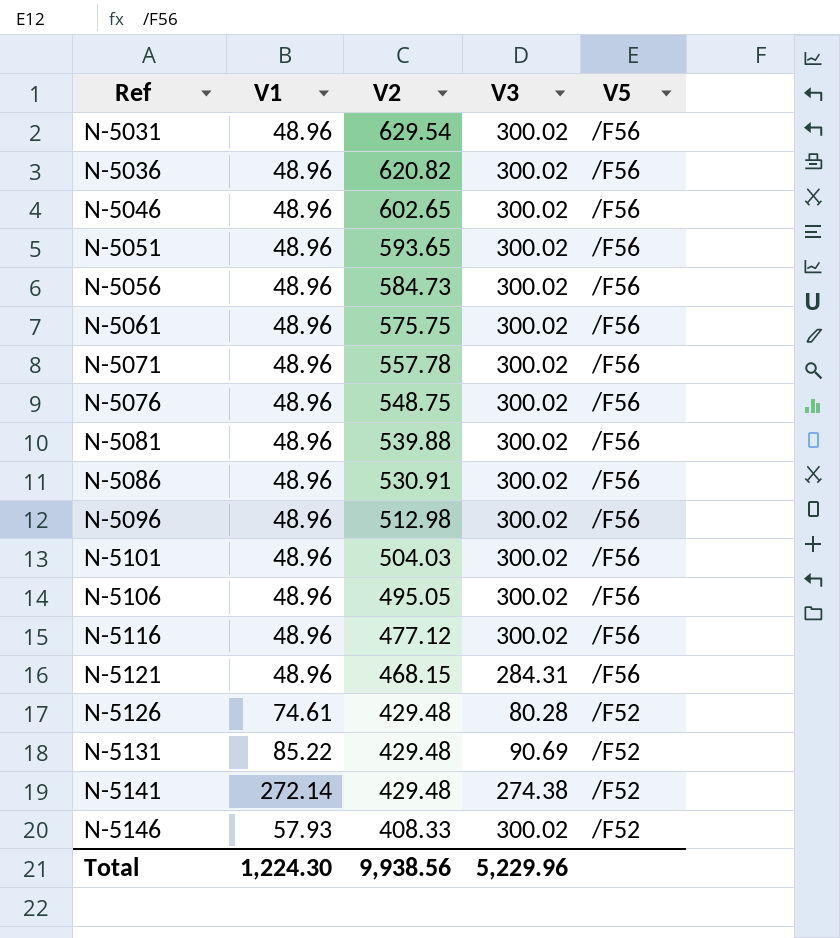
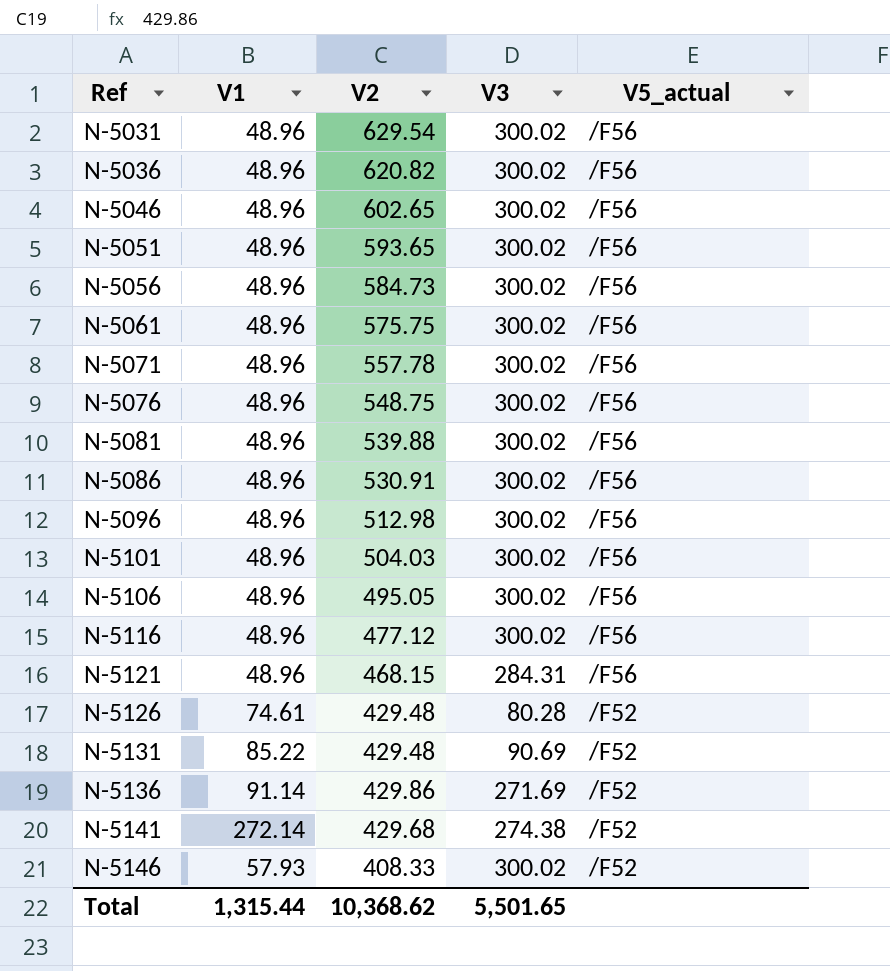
column name: V5 -> V5_actual
row N-5136: none -> 91.14 | 429.86 | 271.69 | /F52
N-5141 | V2: 429.48 -> 429.68
Total | V1: 1,224.30 -> 1,315.44
Total | V2: 9,938.56 -> 10,368.62
Total | V3: 5,229.96 -> 5,501.65

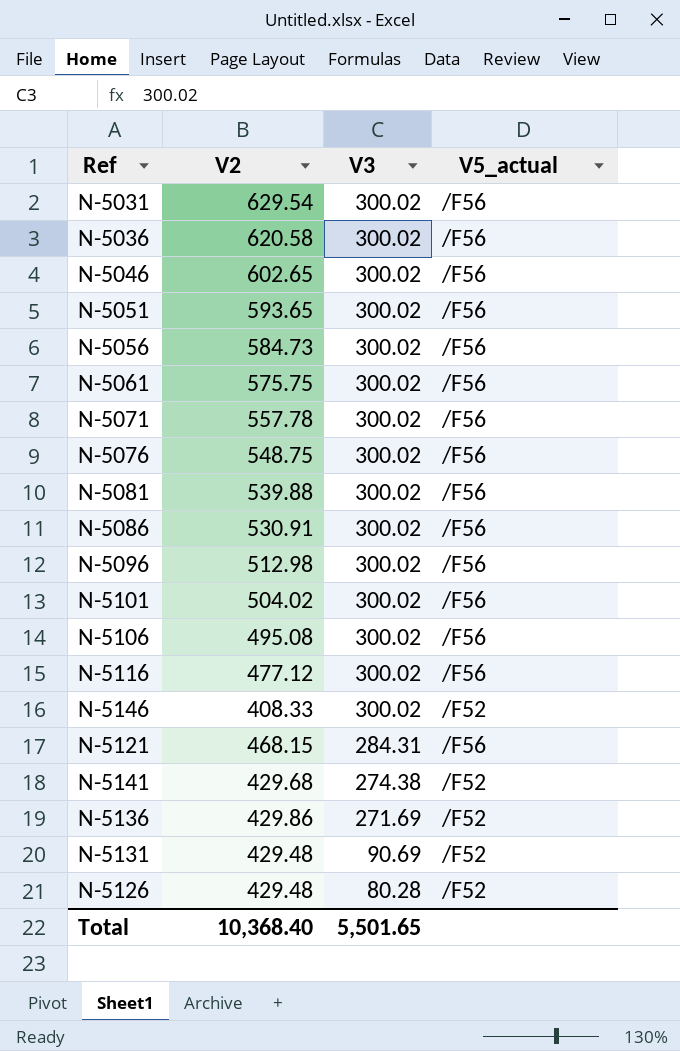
row order: Ref ascending -> V3 descending
column V1 | position: 2 -> none
N-5036 | V2: 620.82 -> 620.58
N-5101 | V2: 504.03 -> 504.02
N-5106 | V2: 495.05 -> 495.08
Total | V2: 10,368.62 -> 10,368.40

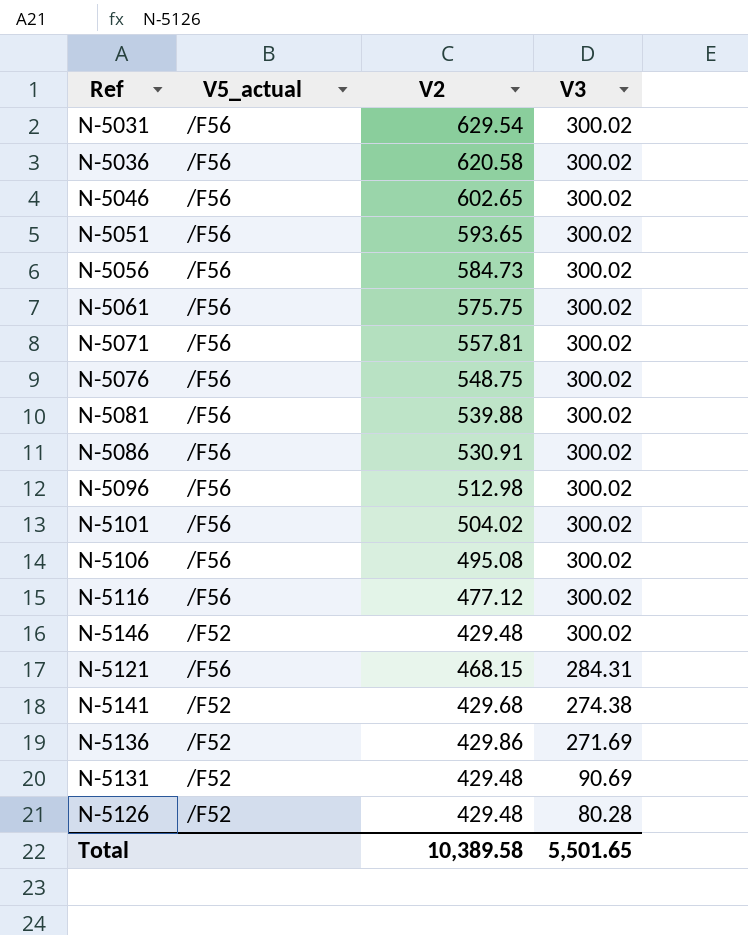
column V5_actual | position: 4 -> 2
N-5071 | V2: 557.78 -> 557.81
N-5146 | V2: 408.33 -> 429.48
Total | V2: 10,368.40 -> 10,389.58

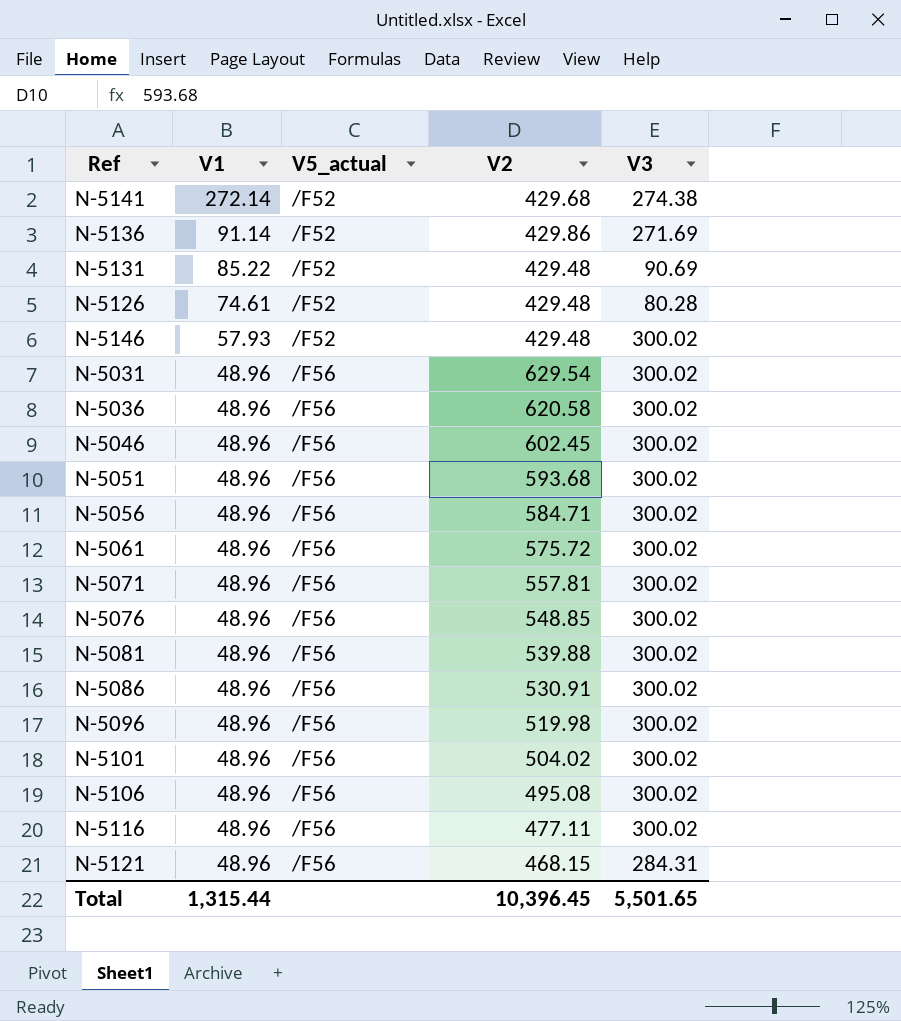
row order: V3 descending -> V1 descending
column V1 | position: none -> 2
N-5046 | V2: 602.65 -> 602.45
N-5051 | V2: 593.65 -> 593.68
N-5056 | V2: 584.73 -> 584.71
N-5061 | V2: 575.75 -> 575.72
N-5076 | V2: 548.75 -> 548.85
N-5096 | V2: 512.98 -> 519.98
N-5116 | V2: 477.12 -> 477.11
Total | V2: 10,389.58 -> 10,396.45

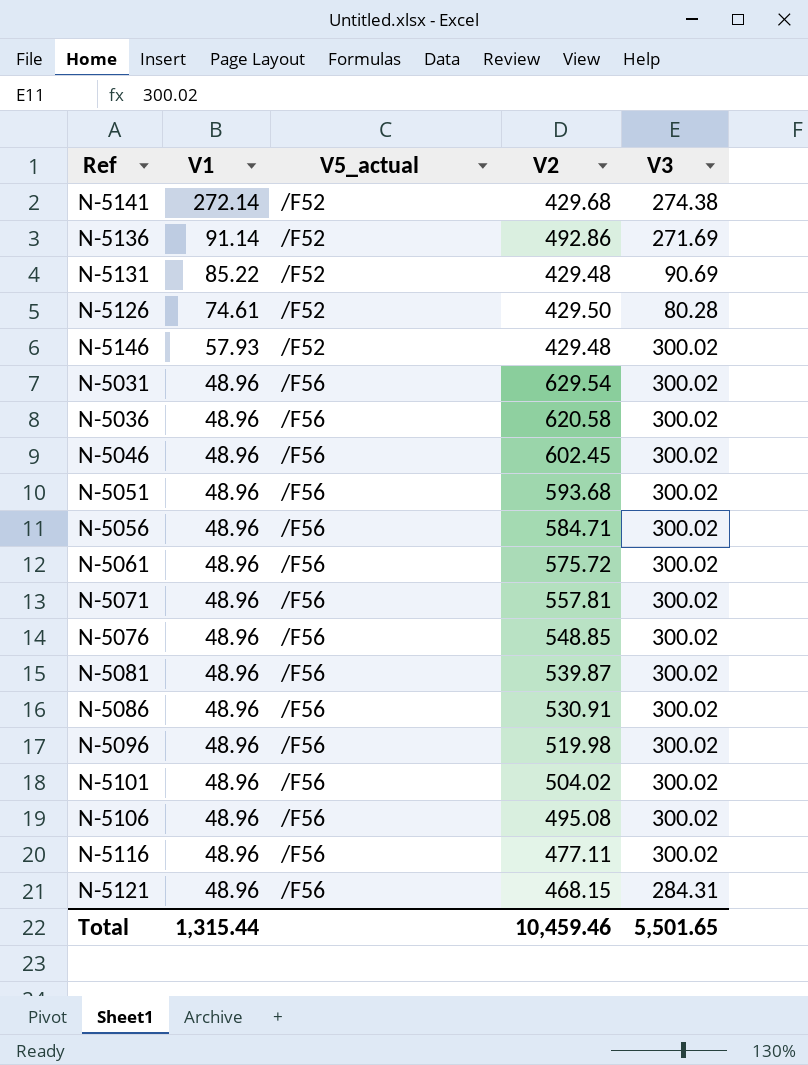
N-5136 | V2: 429.86 -> 492.86
N-5126 | V2: 429.48 -> 429.50
N-5081 | V2: 539.88 -> 539.87
Total | V2: 10,396.45 -> 10,459.46

